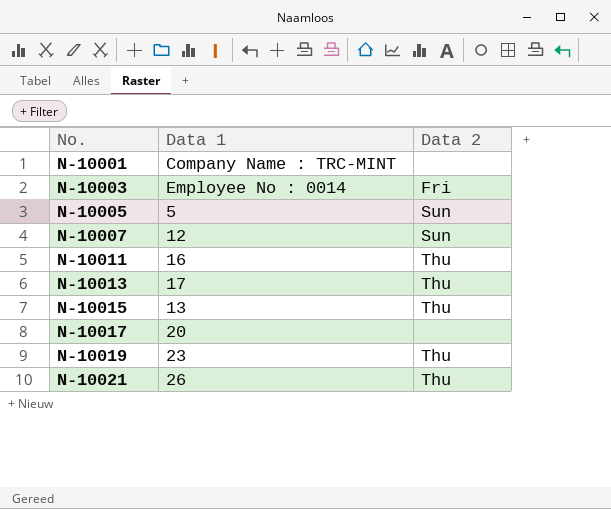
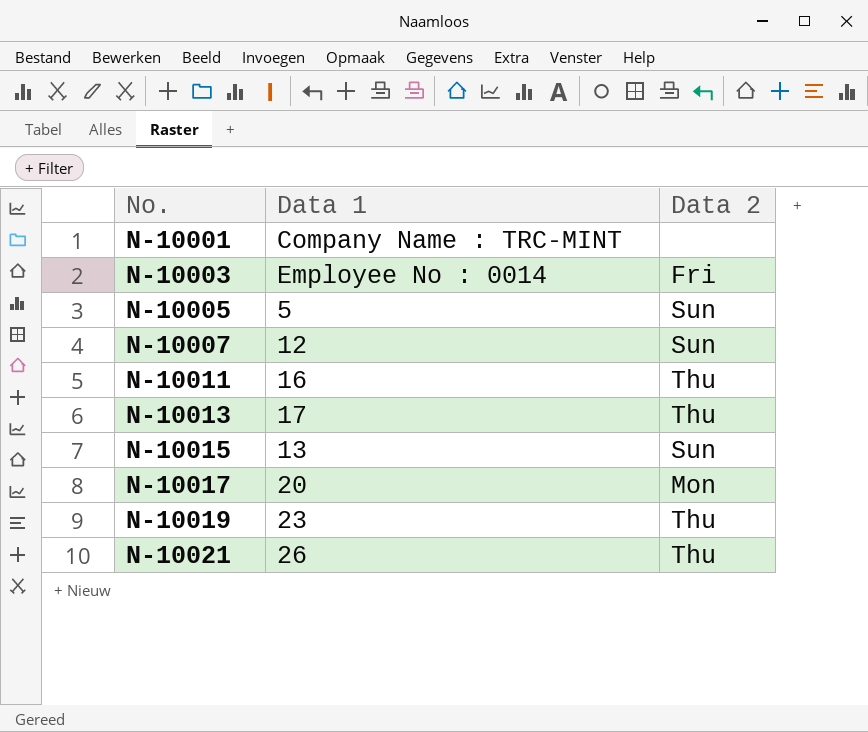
N-10015 | Data 2: Thu -> Sun
N-10017 | Data 2: none -> Mon

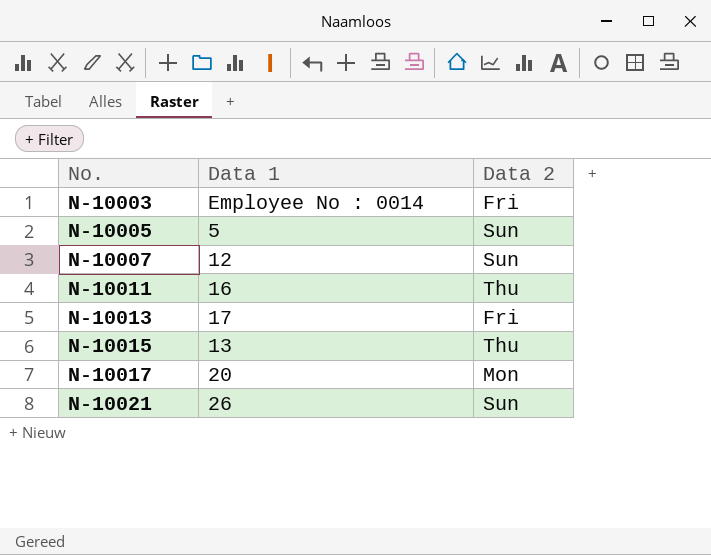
row N-10001: Company Name : TRC-MINT | none -> none
row N-10019: 23 | Thu -> none
N-10013 | Data 2: Thu -> Fri
N-10015 | Data 2: Sun -> Thu
N-10021 | Data 2: Thu -> Sun

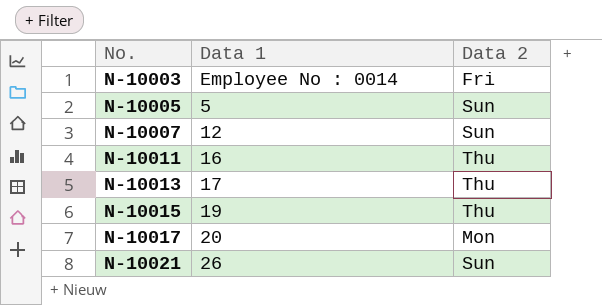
N-10013 | Data 2: Fri -> Thu
N-10015 | Data 1: 13 -> 19

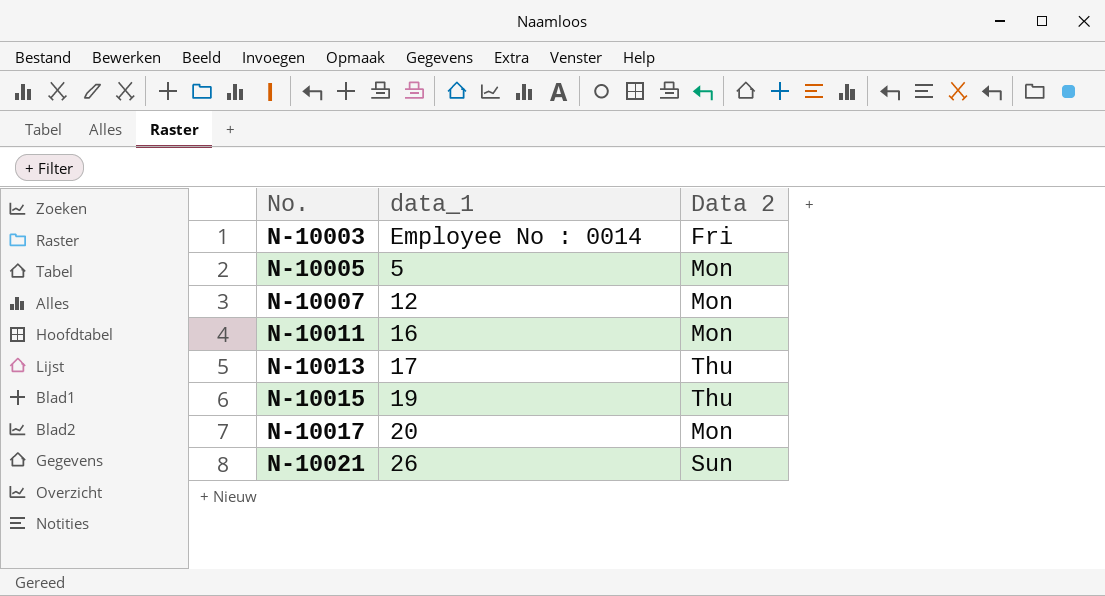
column name: Data 1 -> data_1
N-10005 | Data 2: Sun -> Mon
N-10007 | Data 2: Sun -> Mon
N-10011 | Data 2: Thu -> Mon

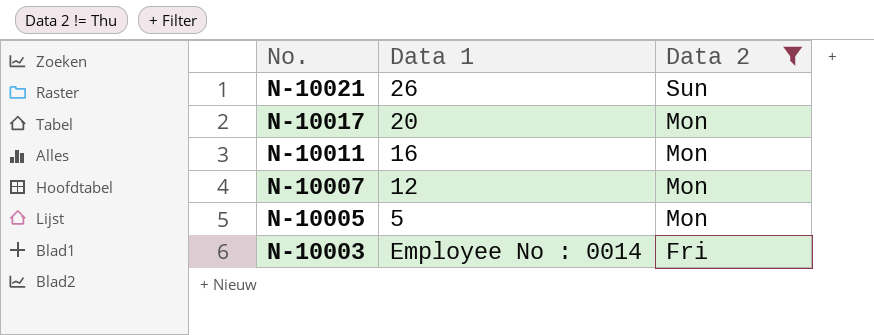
filter: none -> Data 2 != Thu
row order: No. ascending -> No. descending
column name: data_1 -> Data 1

